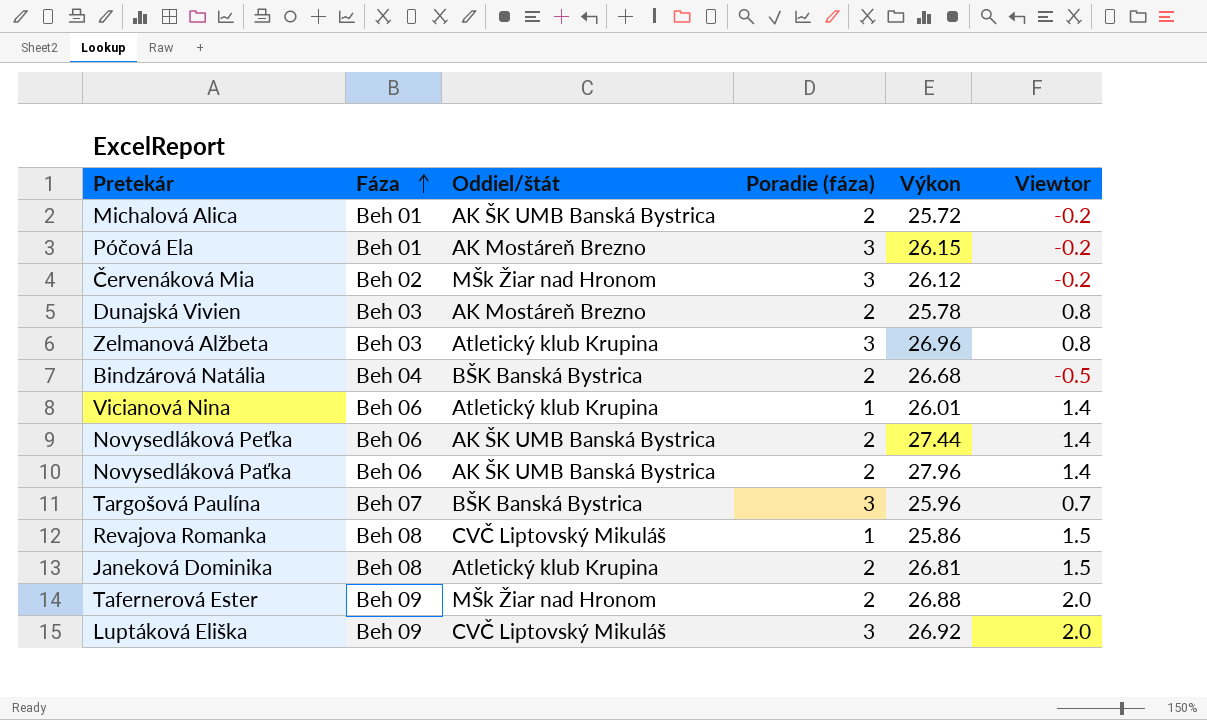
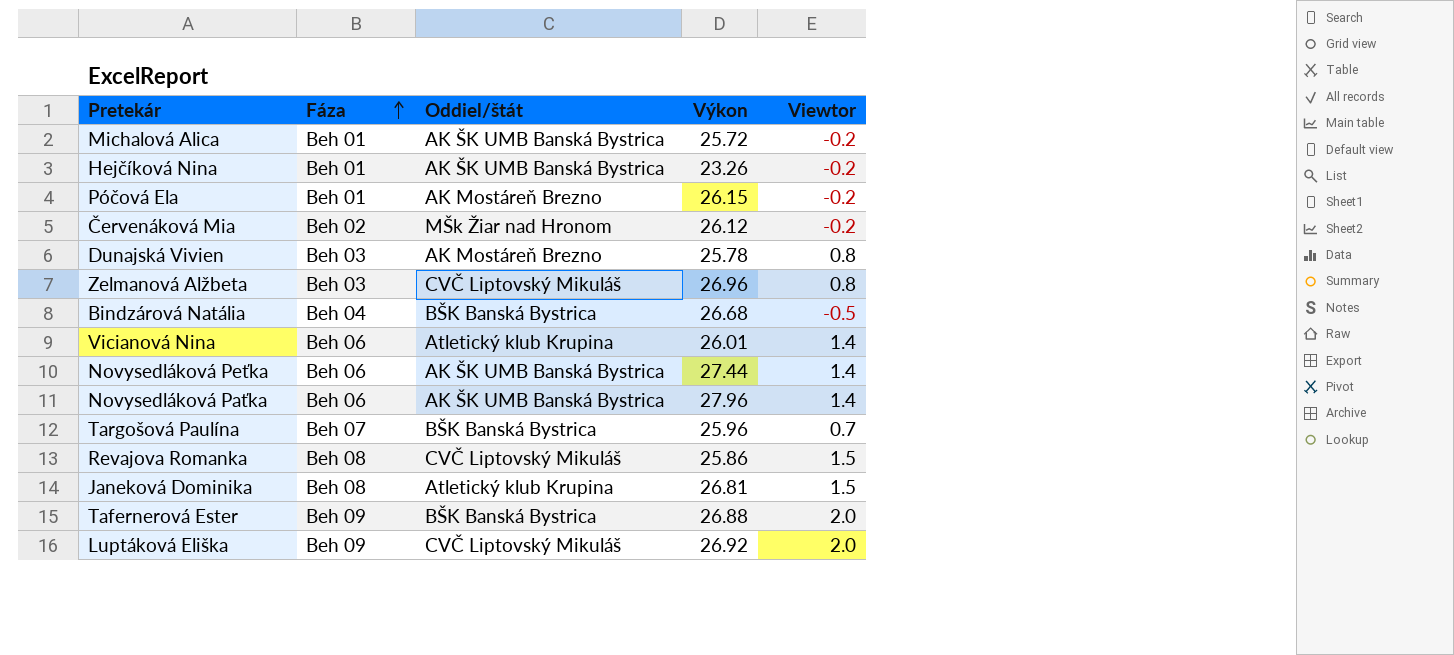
column Poradie (fáza) | position: 4 -> none
row Hejčíková Nina: none -> Beh 01 | AK ŠK UMB Banská Bystrica | 23.26 | -0.2
Zelmanová Alžbeta | Oddiel/štát: Atletický klub Krupina -> CVČ Liptovský Mikuláš
Tafernerová Ester | Oddiel/štát: MŠk Žiar nad Hronom -> BŠK Banská Bystrica

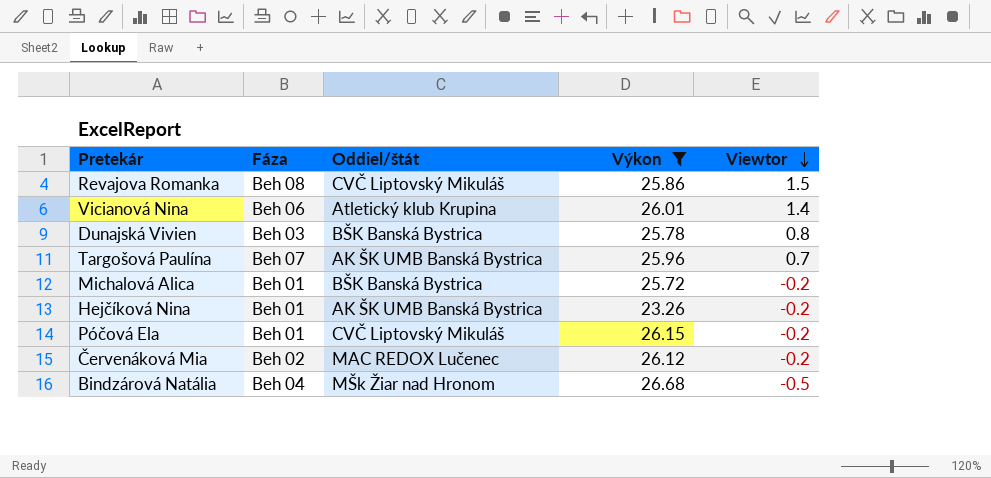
filter: none -> Výkon <= 26.68
row order: Fáza ascending -> Viewtor descending
Dunajská Vivien | Oddiel/štát: AK Mostáreň Brezno -> BŠK Banská Bystrica
Targošová Paulína | Oddiel/štát: BŠK Banská Bystrica -> AK ŠK UMB Banská Bystrica
Michalová Alica | Oddiel/štát: AK ŠK UMB Banská Bystrica -> BŠK Banská Bystrica
Póčová Ela | Oddiel/štát: AK Mostáreň Brezno -> CVČ Liptovský Mikuláš
Červenáková Mia | Oddiel/štát: MŠk Žiar nad Hronom -> MAC REDOX Lučenec
Bindzárová Natália | Oddiel/štát: BŠK Banská Bystrica -> MŠk Žiar nad Hronom

